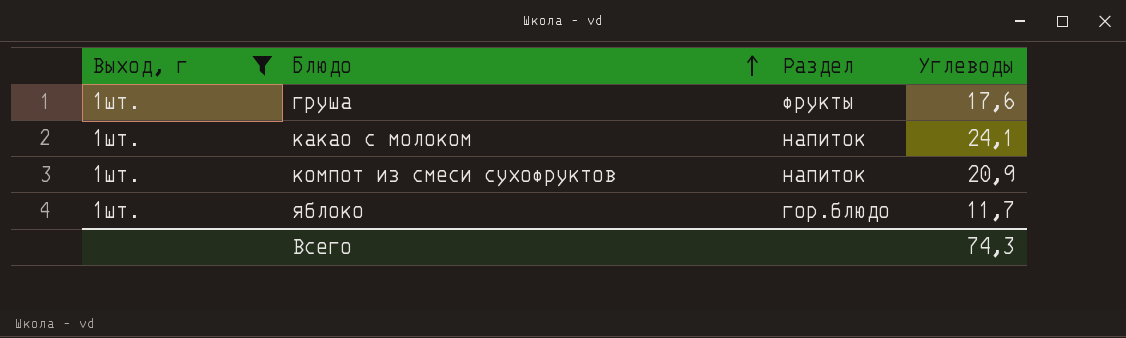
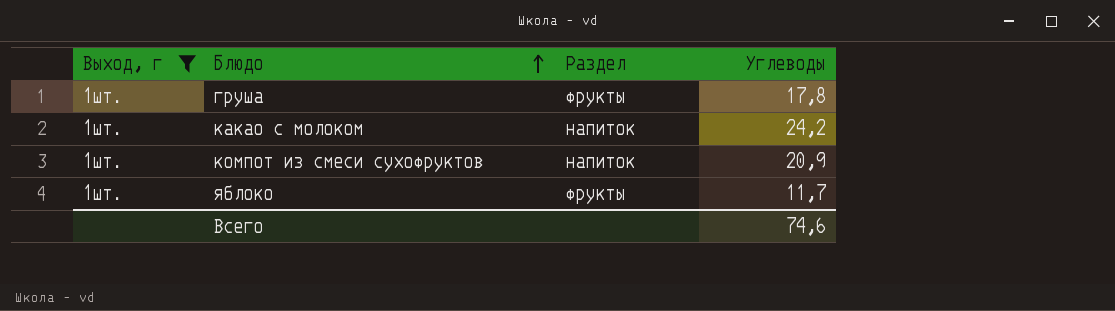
груша | Углеводы: 17,6 -> 17,8
какао с молоком | Углеводы: 24,1 -> 24,2
яблоко | Раздел: гор.блюдо -> фрукты
Всего | Углеводы: 74,3 -> 74,6

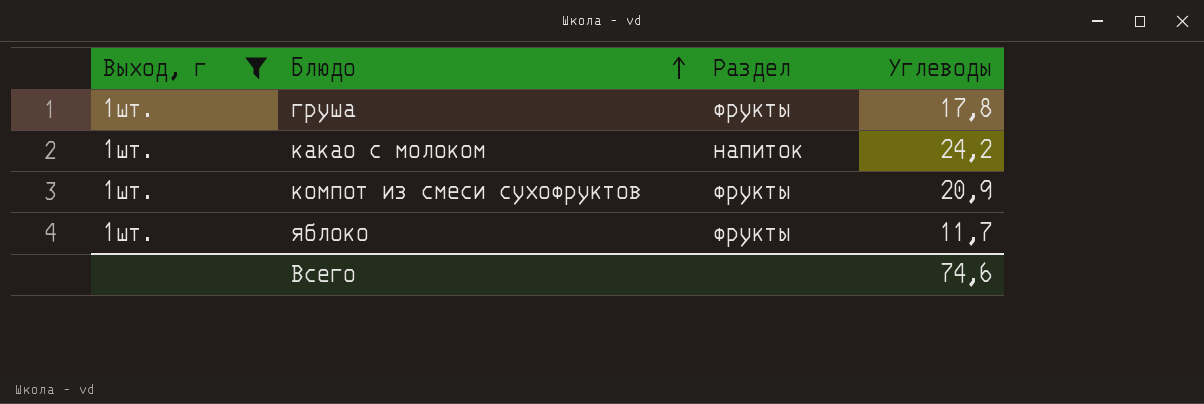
компот из смеси сухофруктов | Раздел: напиток -> фрукты

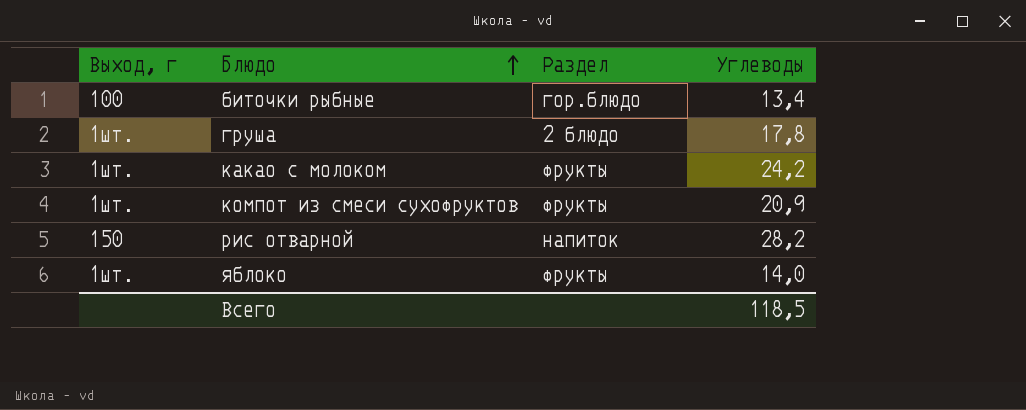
filter: Выход, г = 1шт. -> none
груша | Раздел: фрукты -> 2 блюдо
какао с молоком | Раздел: напиток -> фрукты
яблоко | Углеводы: 11,7 -> 14,0
Всего | Углеводы: 74,6 -> 118,5

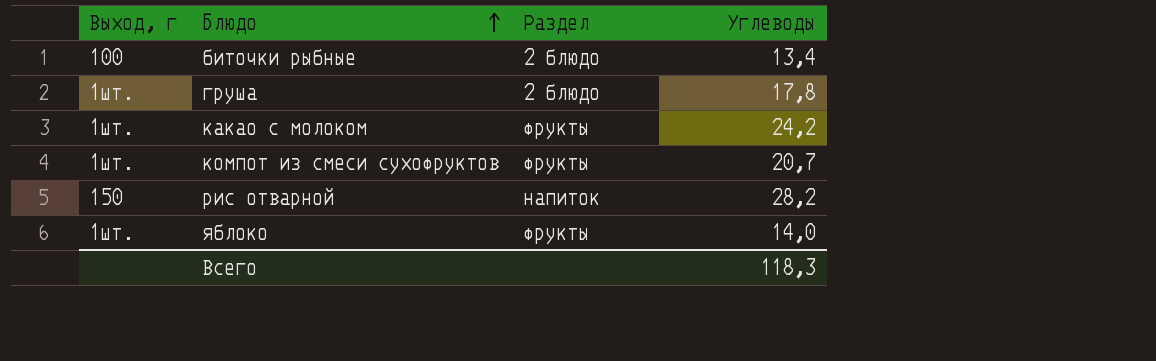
биточки рыбные | Раздел: гор.блюдо -> 2 блюдо
компот из смеси сухофруктов | Углеводы: 20,9 -> 20,7
Всего | Углеводы: 118,5 -> 118,3

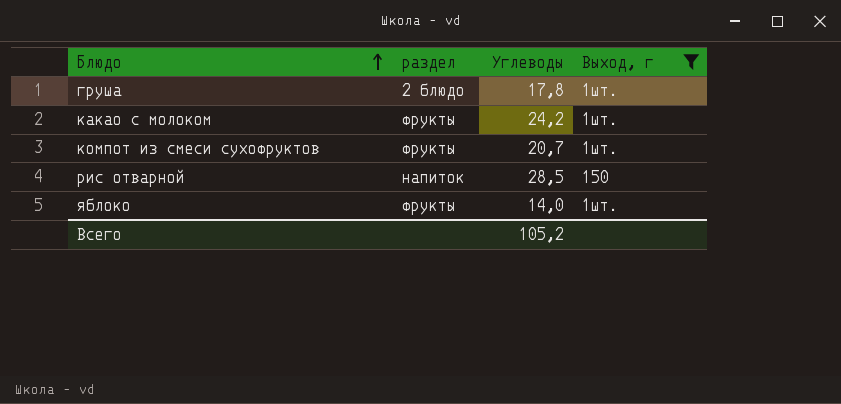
filter: none -> Выход, г != 100
column name: Раздел -> раздел
column Выход, г | position: 1 -> 4
рис отварной | Углеводы: 28,2 -> 28,5
Всего | Углеводы: 118,3 -> 105,2

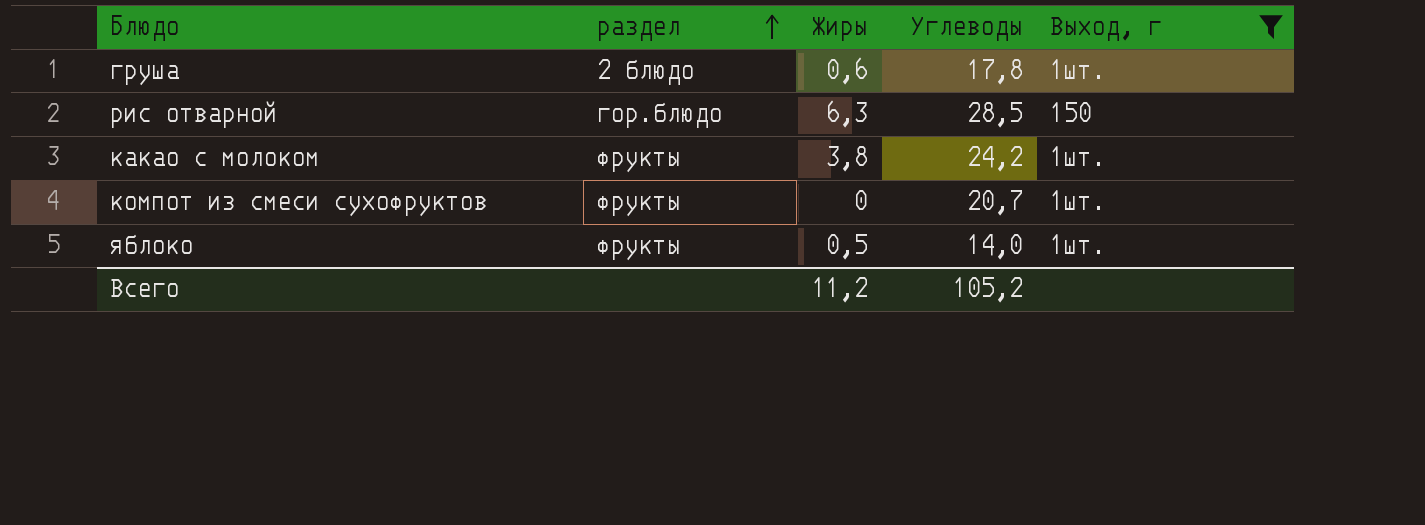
row order: Блюдо ascending -> раздел ascending
column Жиры | position: none -> 3
рис отварной | раздел: напиток -> гор.блюдо

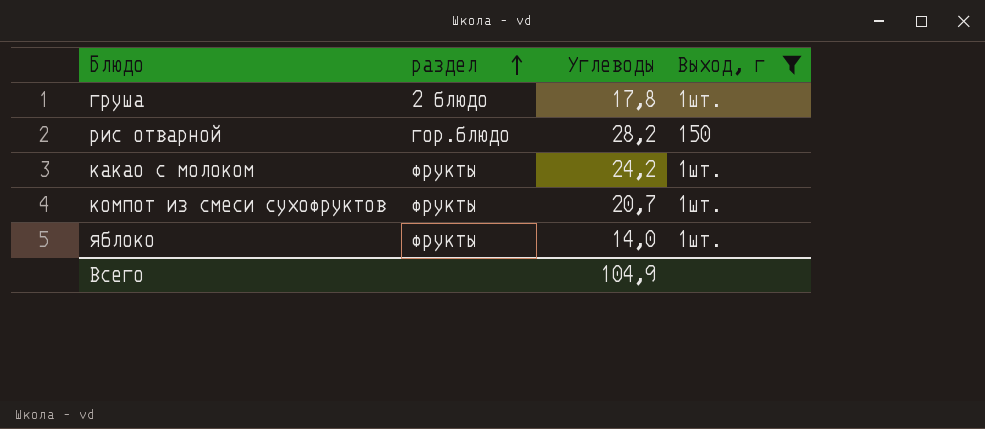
column Жиры | position: 3 -> none
рис отварной | Углеводы: 28,5 -> 28,2
Всего | Углеводы: 105,2 -> 104,9

